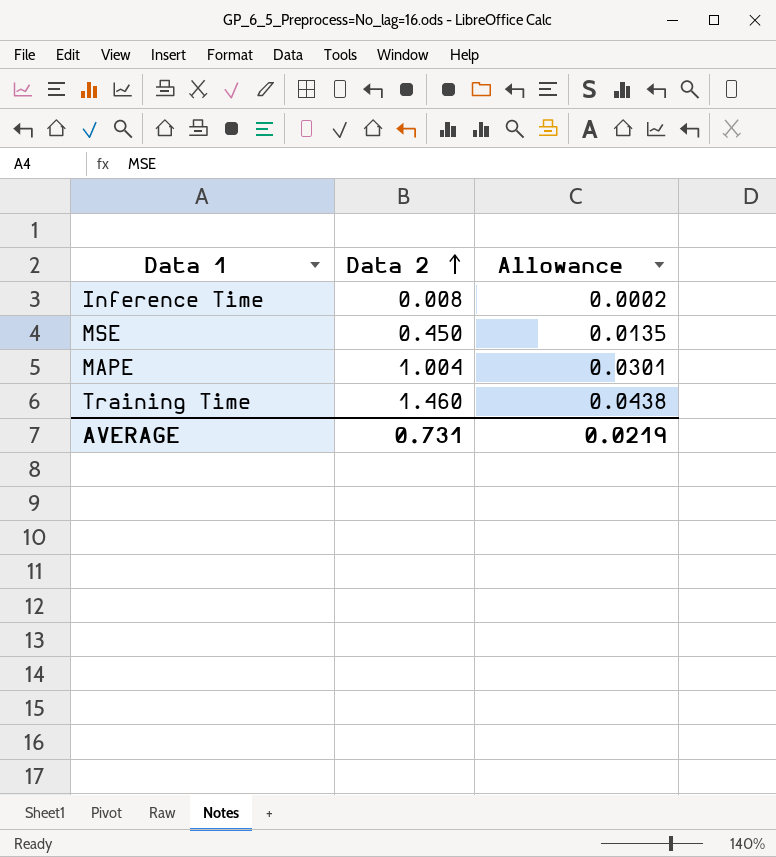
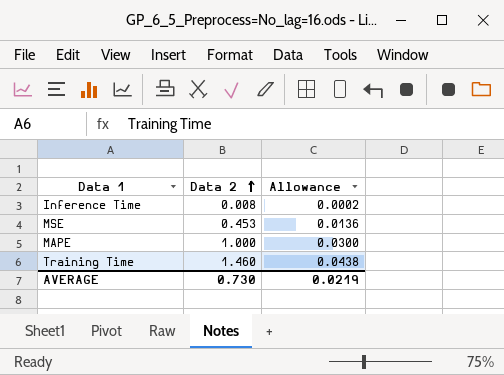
MSE | Data 2: 0.450 -> 0.453
MSE | Allowance: 0.0135 -> 0.0136
MAPE | Data 2: 1.004 -> 1.000
MAPE | Allowance: 0.0301 -> 0.0300
AVERAGE | Data 2: 0.731 -> 0.730

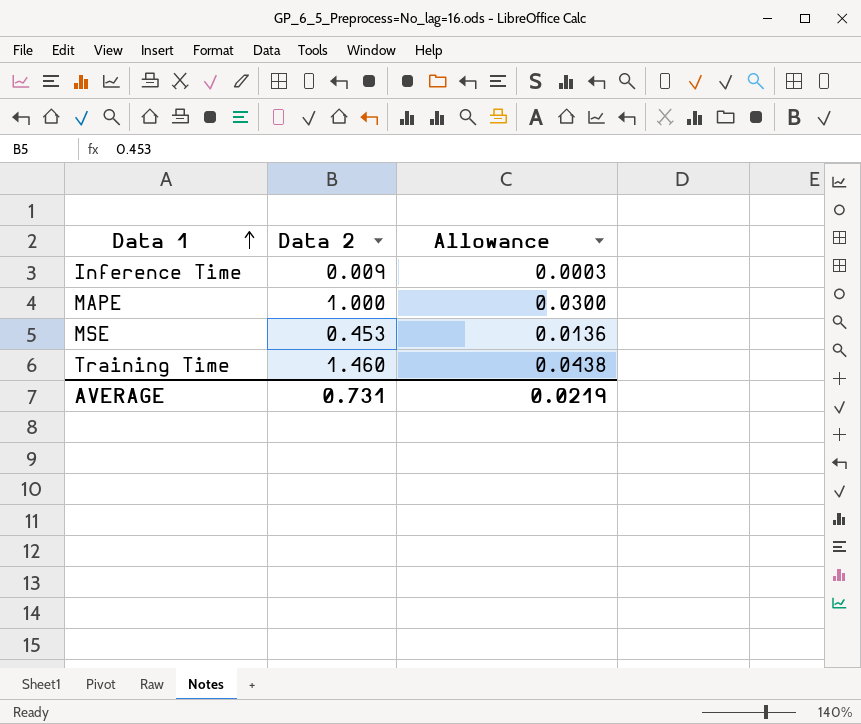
row order: Data 2 ascending -> Data 1 ascending
Inference Time | Data 2: 0.008 -> 0.009
Inference Time | Allowance: 0.0002 -> 0.0003
AVERAGE | Data 2: 0.730 -> 0.731

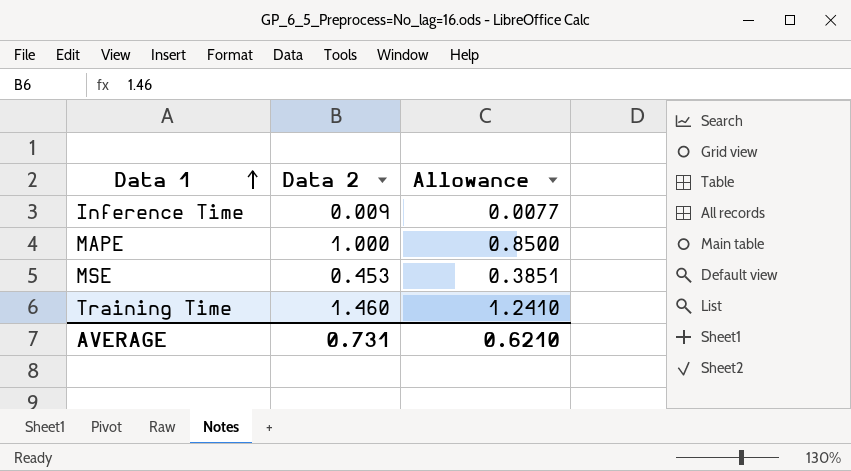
column Allowance | formula: [Data 2] * 0.03 -> [Data 2] * 0.85
AVERAGE | Allowance: 0.0219 -> 0.6210

